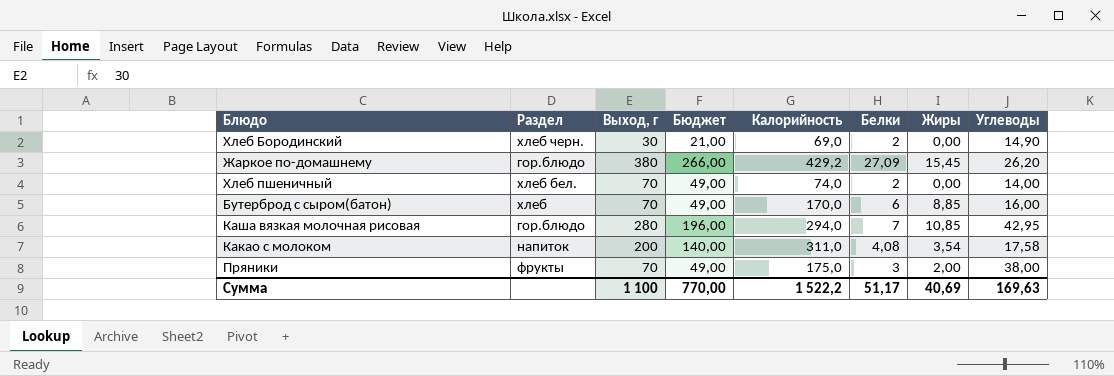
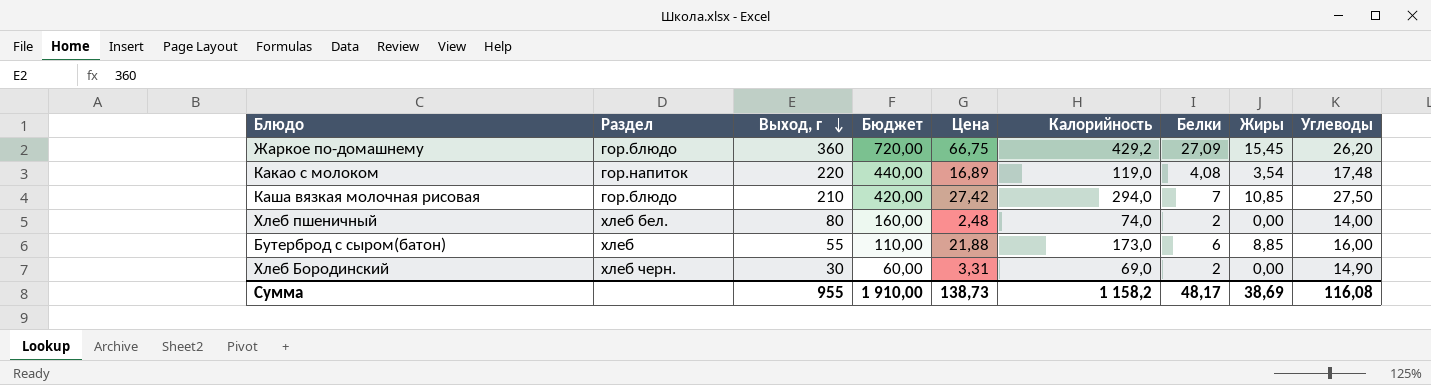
row order: none -> Выход, г descending
column Бюджет | formula: [Выход, г] * 0,7 -> [Выход, г] * 2
column Цена | position: none -> 5
row Пряники: фрукты | 70 | 49,00 | 175,0 | 3 | 2,00 | 38,00 -> none
Жаркое по-домашнему | Выход, г: 380 -> 360
Какао с молоком | Раздел: напиток -> гор.напиток
Какао с молоком | Выход, г: 200 -> 220
Какао с молоком | Калорийность: 311,0 -> 119,0
Какао с молоком | Углеводы: 17,58 -> 17,48
Каша вязкая молочная рисовая | Выход, г: 280 -> 210
Каша вязкая молочная рисовая | Углеводы: 42,95 -> 27,50
Хлеб пшеничный | Выход, г: 70 -> 80
Бутерброд с сыром(батон) | Выход, г: 70 -> 55
Бутерброд с сыром(батон) | Калорийность: 170,0 -> 173,0
Сумма | Выход, г: 1 100 -> 955
Сумма | Бюджет: 770,00 -> 1 910,00
Сумма | Калорийность: 1 522,2 -> 1 158,2
Сумма | Белки: 51,17 -> 48,17
Сумма | Жиры: 40,69 -> 38,69
Сумма | Углеводы: 169,63 -> 116,08

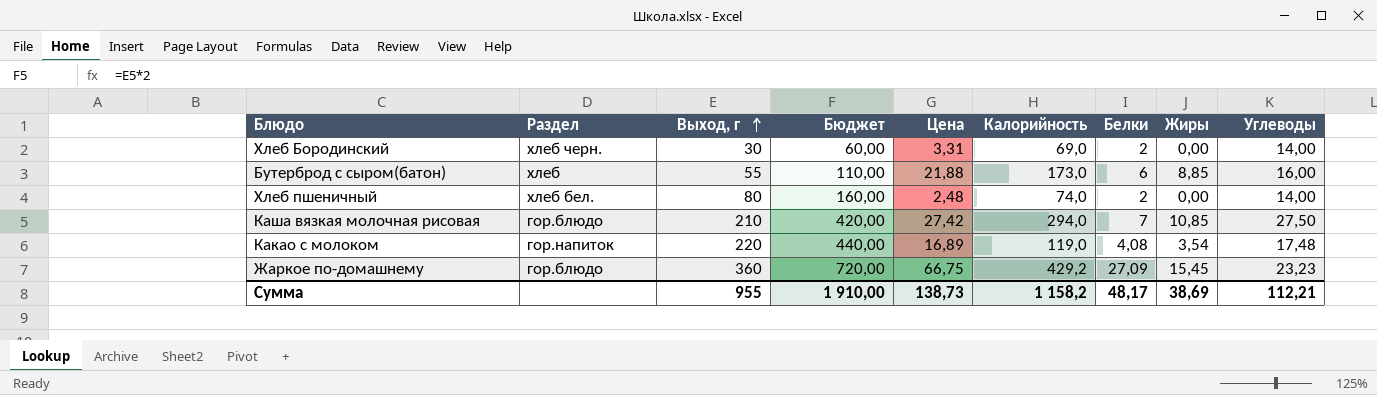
row order: Выход, г descending -> Выход, г ascending
Хлеб Бородинский | Углеводы: 14,90 -> 14,00
Жаркое по-домашнему | Углеводы: 26,20 -> 23,23
Сумма | Углеводы: 116,08 -> 112,21

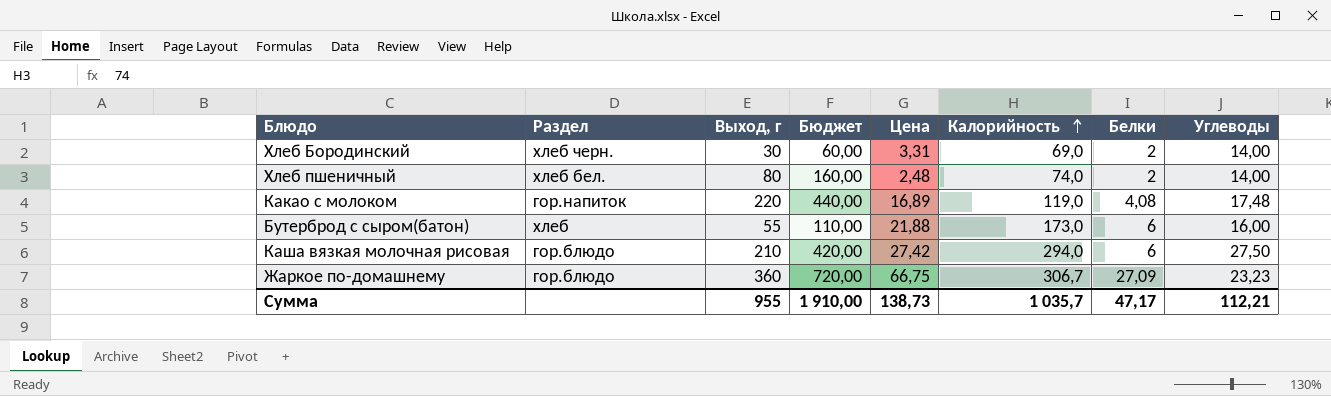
row order: Выход, г ascending -> Калорийность ascending
column Жиры | position: 8 -> none
Каша вязкая молочная рисовая | Белки: 7 -> 6
Жаркое по-домашнему | Калорийность: 429,2 -> 306,7
Сумма | Калорийность: 1 158,2 -> 1 035,7
Сумма | Белки: 48,17 -> 47,17

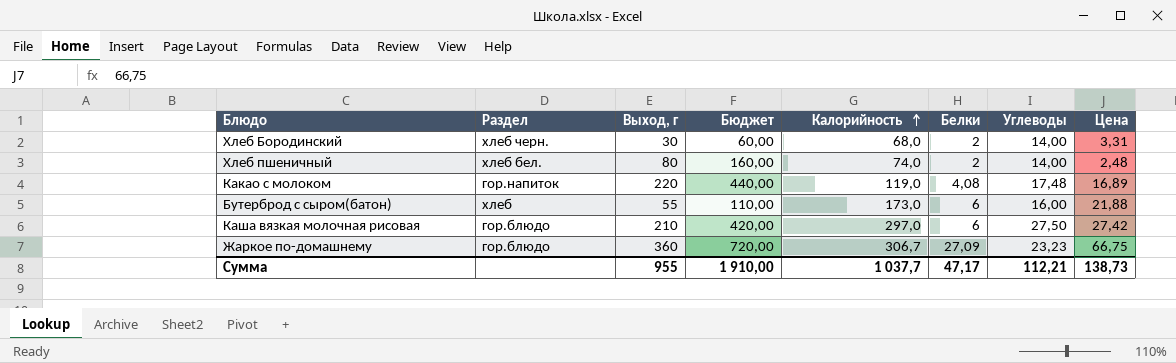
column Цена | position: 5 -> 8
Хлеб Бородинский | Калорийность: 69,0 -> 68,0
Каша вязкая молочная рисовая | Калорийность: 294,0 -> 297,0
Сумма | Калорийность: 1 035,7 -> 1 037,7

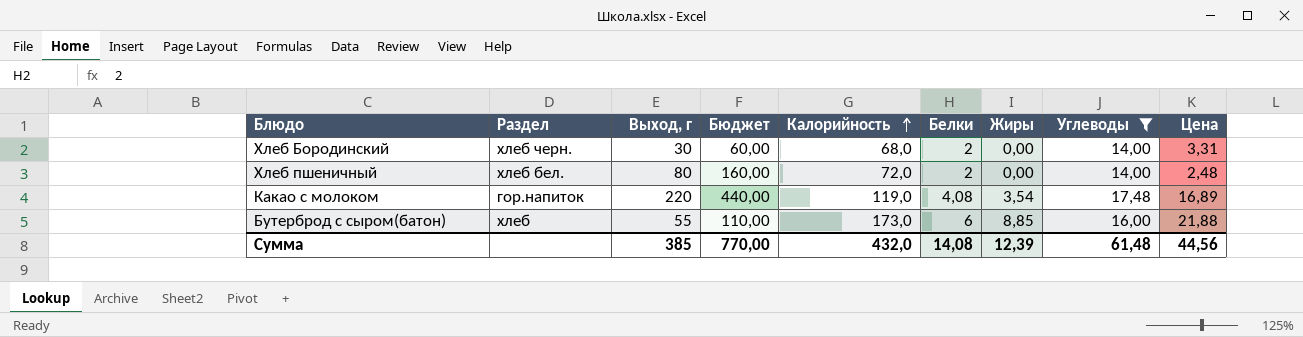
filter: none -> Углеводы <= 17,48
column Жиры | position: none -> 7
Хлеб пшеничный | Калорийность: 74,0 -> 72,0
Сумма | Выход, г: 955 -> 385
Сумма | Бюджет: 1 910,00 -> 770,00
Сумма | Калорийность: 1 037,7 -> 432,0
Сумма | Белки: 47,17 -> 14,08
Сумма | Углеводы: 112,21 -> 61,48
Сумма | Цена: 138,73 -> 44,56

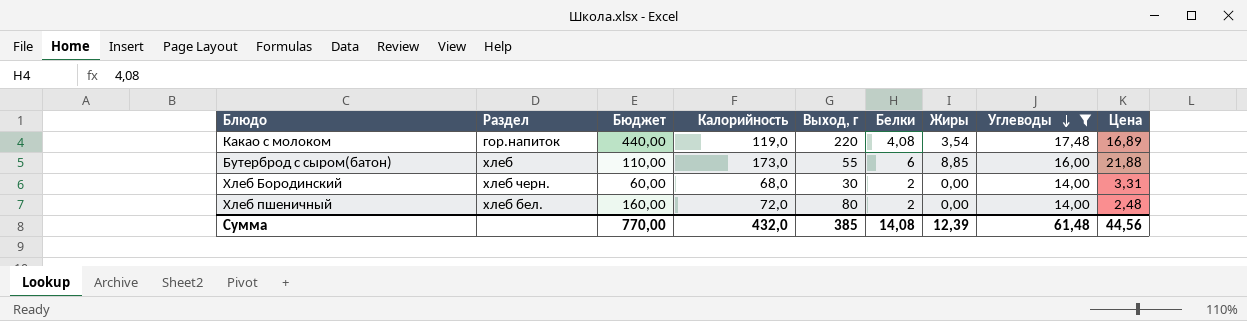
row order: Калорийность ascending -> Углеводы descending
column Выход, г | position: 3 -> 5

